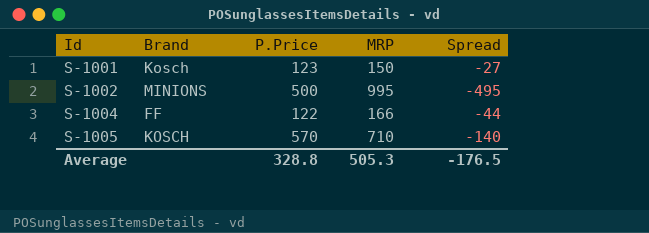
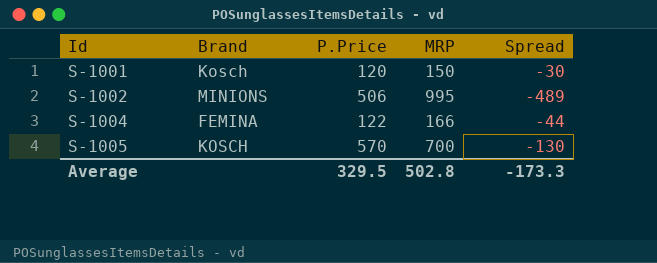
S-1001 | P.Price: 123 -> 120
S-1001 | Spread: -27 -> -30
S-1002 | P.Price: 500 -> 506
S-1002 | Spread: -495 -> -489
S-1004 | Brand: FF -> FEMINA
S-1005 | MRP: 710 -> 700
S-1005 | Spread: -140 -> -130
Average | P.Price: 328.8 -> 329.5
Average | MRP: 505.3 -> 502.8
Average | Spread: -176.5 -> -173.3

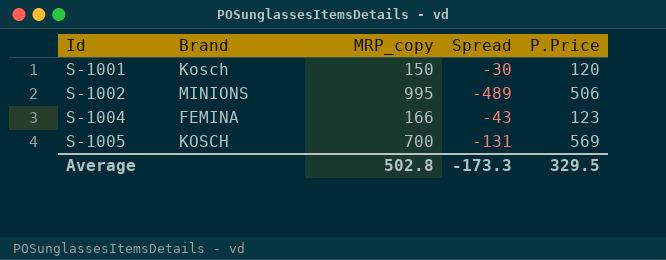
column name: MRP -> MRP_copy
column P.Price | position: 3 -> 5
S-1004 | Spread: -44 -> -43
S-1004 | P.Price: 122 -> 123
S-1005 | Spread: -130 -> -131
S-1005 | P.Price: 570 -> 569

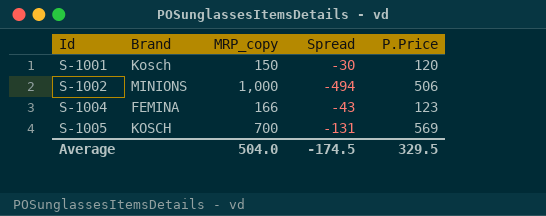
S-1002 | MRP_copy: 995 -> 1,000
S-1002 | Spread: -489 -> -494
Average | MRP_copy: 502.8 -> 504.0
Average | Spread: -173.3 -> -174.5

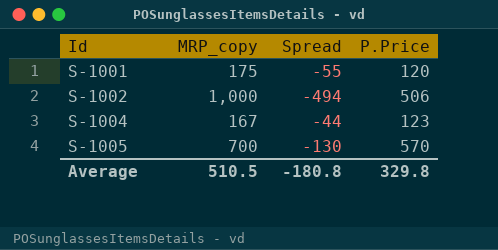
column Brand | position: 2 -> none
S-1001 | MRP_copy: 150 -> 175
S-1001 | Spread: -30 -> -55
S-1004 | MRP_copy: 166 -> 167
S-1004 | Spread: -43 -> -44
S-1005 | Spread: -131 -> -130
S-1005 | P.Price: 569 -> 570
Average | MRP_copy: 504.0 -> 510.5
Average | Spread: -174.5 -> -180.8
Average | P.Price: 329.5 -> 329.8

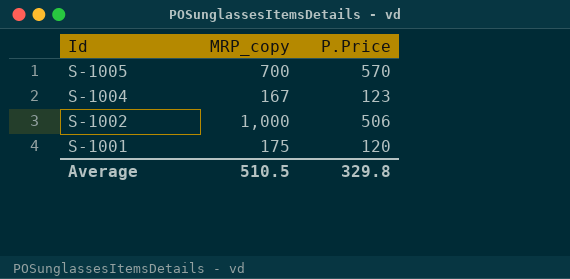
row order: Id ascending -> Id descending
column Spread | formula: [P.Price] - [MRP_copy] -> none

